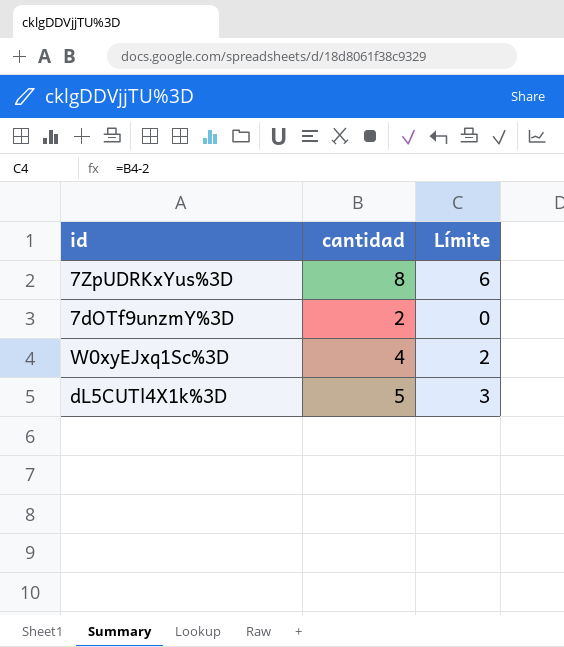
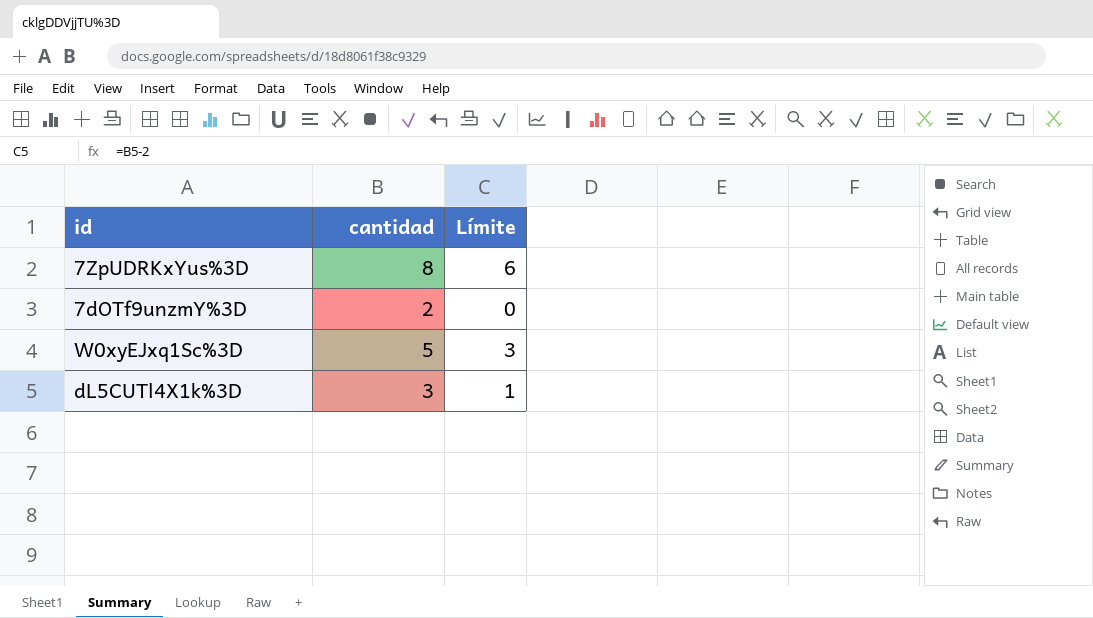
W0xyEJxq1Sc%3D | cantidad: 4 -> 5
W0xyEJxq1Sc%3D | Límite: 2 -> 3
dL5CUTl4X1k%3D | cantidad: 5 -> 3
dL5CUTl4X1k%3D | Límite: 3 -> 1

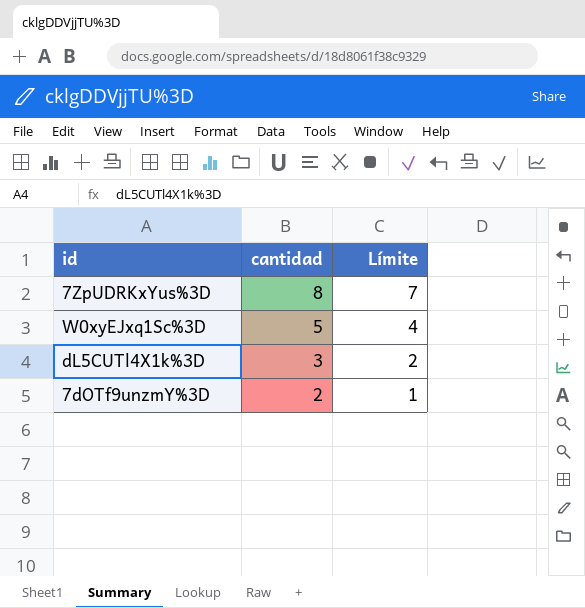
row order: none -> cantidad descending
column Límite | formula: [cantidad] - 2 -> [cantidad] - 1

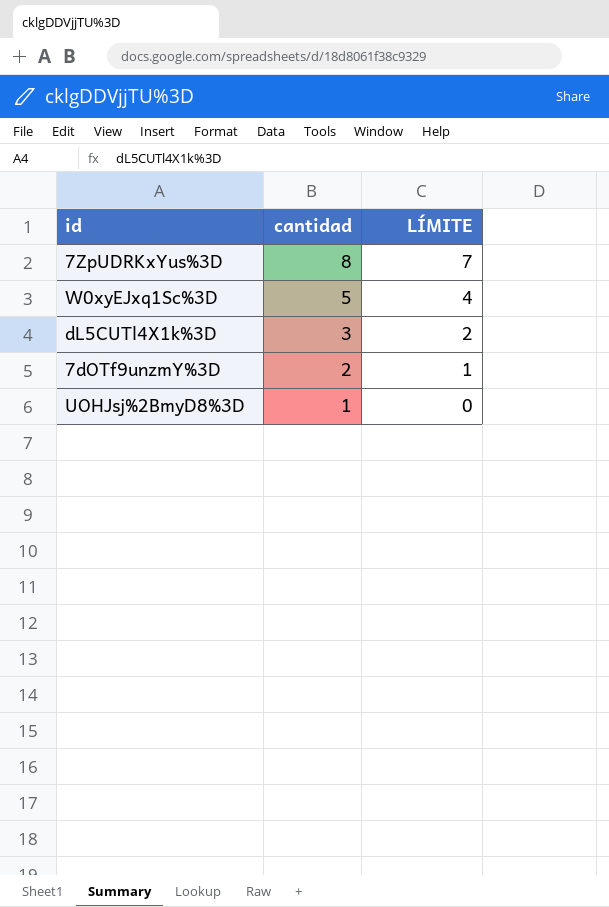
column name: Límite -> LÍMITE
row UOHJsj%2BmyD8%3D: none -> 1 | 0

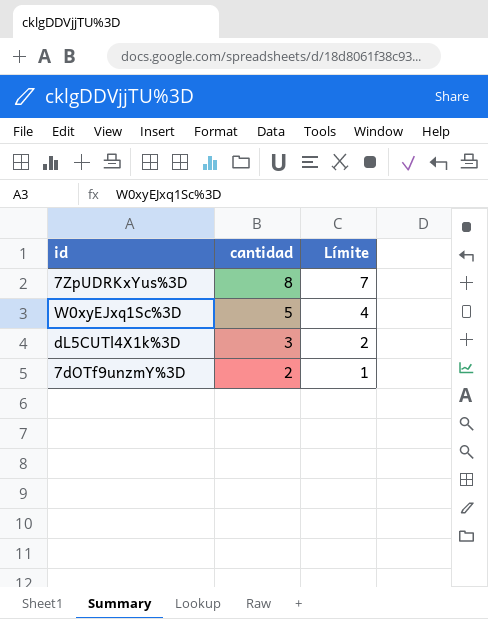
column name: LÍMITE -> Límite
row UOHJsj%2BmyD8%3D: 1 | 0 -> none

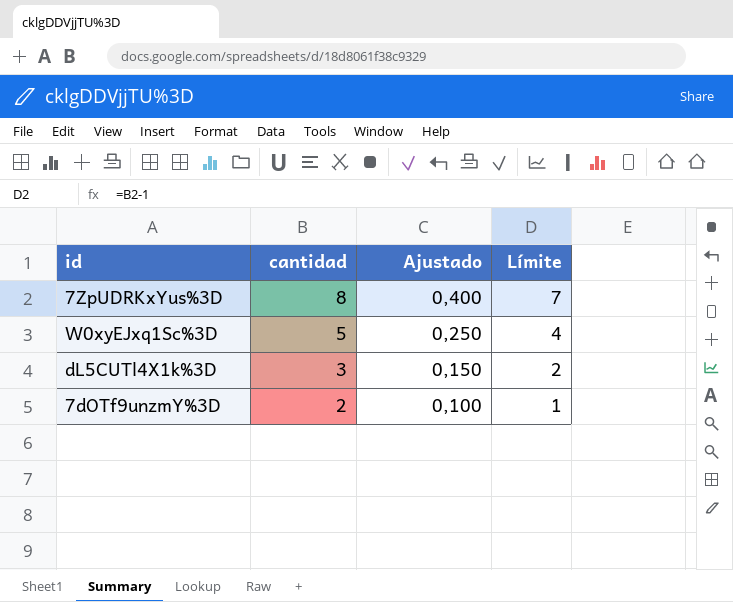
column Ajustado | formula: none -> [cantidad] * 0,05

